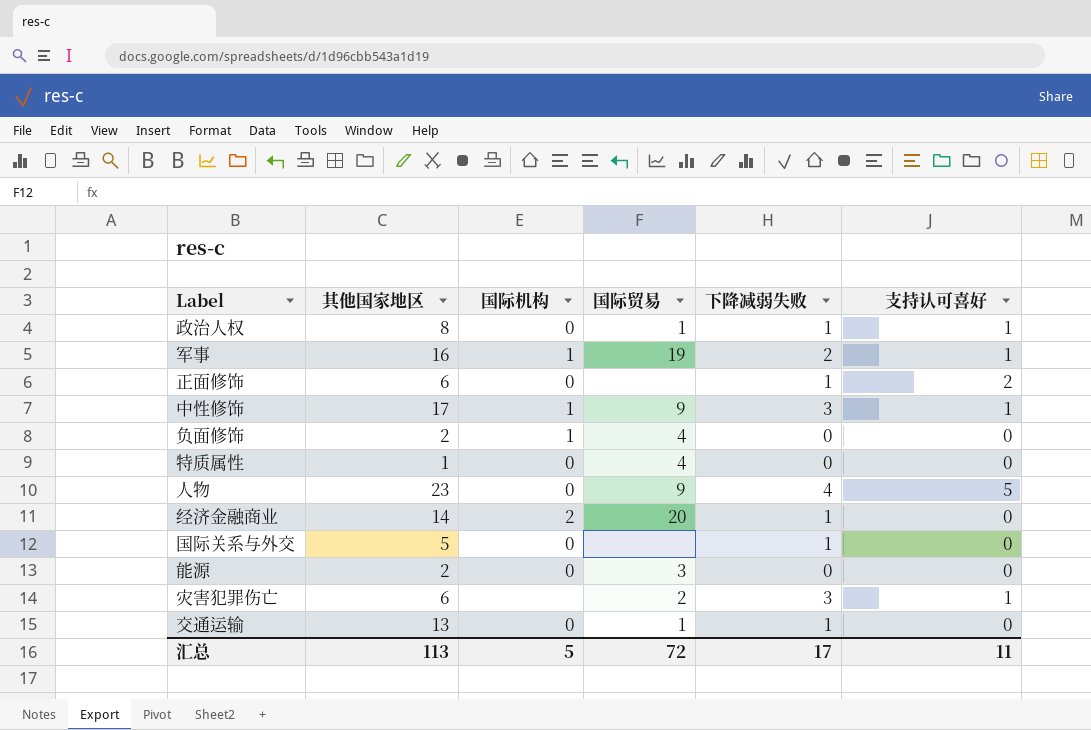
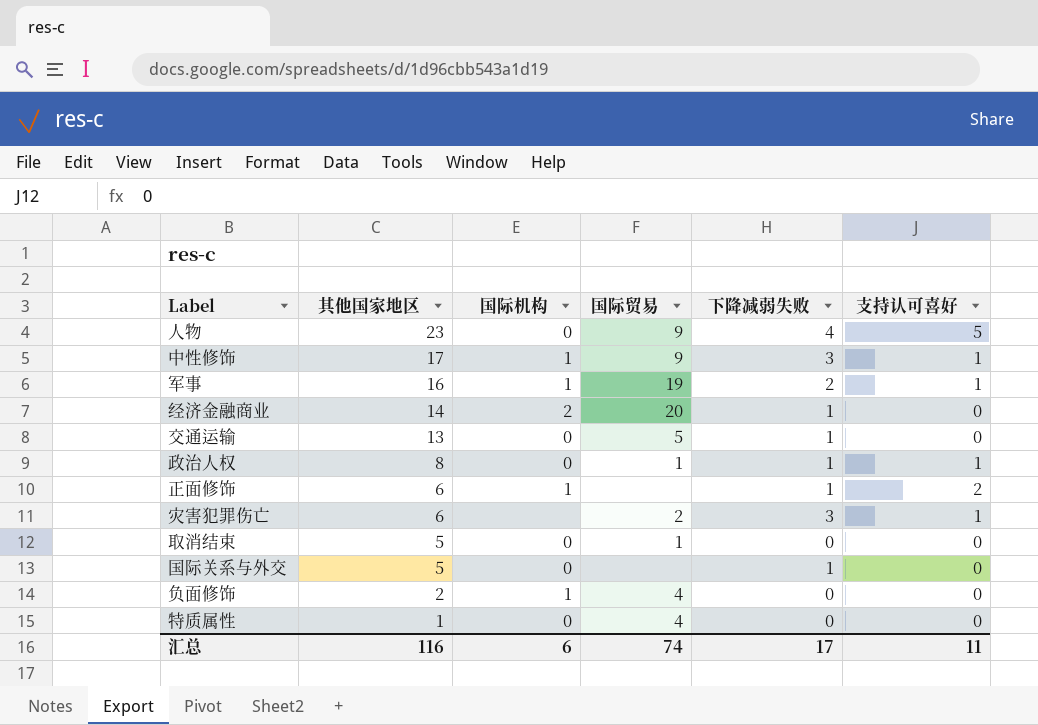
row order: none -> 其他国家地区 descending
row 能源: 2 | 0 | 3 | 0 | 0 -> none
交通运输 | 国际贸易: 1 -> 5
正面修饰 | 国际机构: 0 -> 1
row 取消结束: none -> 5 | 0 | 1 | 0 | 0
汇总 | 其他国家地区: 113 -> 116
汇总 | 国际机构: 5 -> 6
汇总 | 国际贸易: 72 -> 74

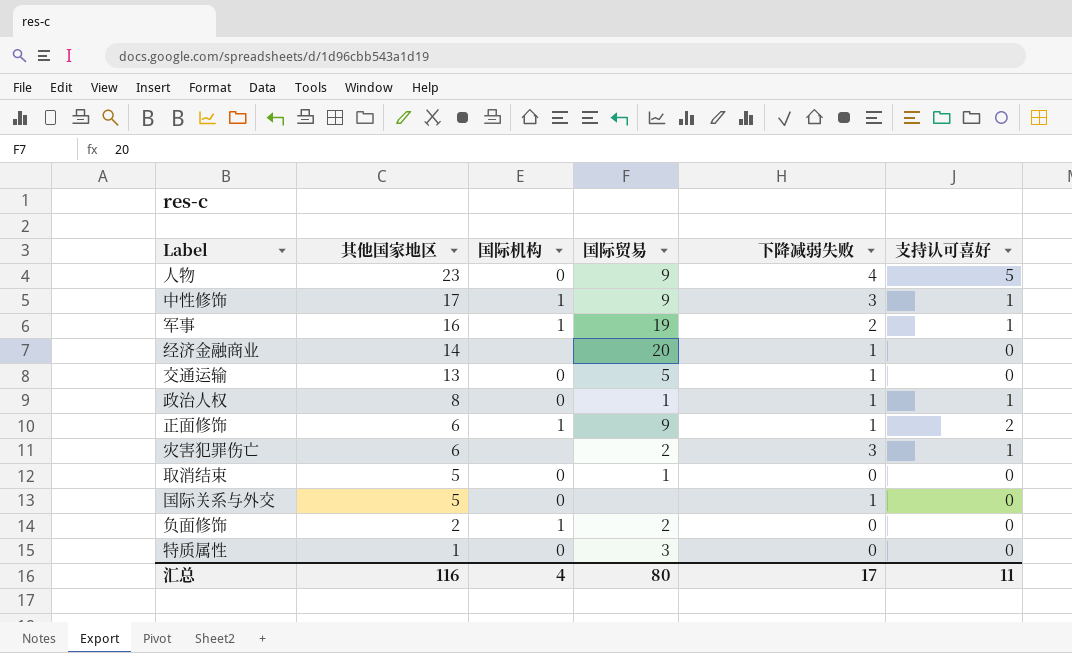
经济金融商业 | 国际机构: 2 -> none
正面修饰 | 国际贸易: none -> 9
负面修饰 | 国际贸易: 4 -> 2
特质属性 | 国际贸易: 4 -> 3
汇总 | 国际机构: 6 -> 4
汇总 | 国际贸易: 74 -> 80

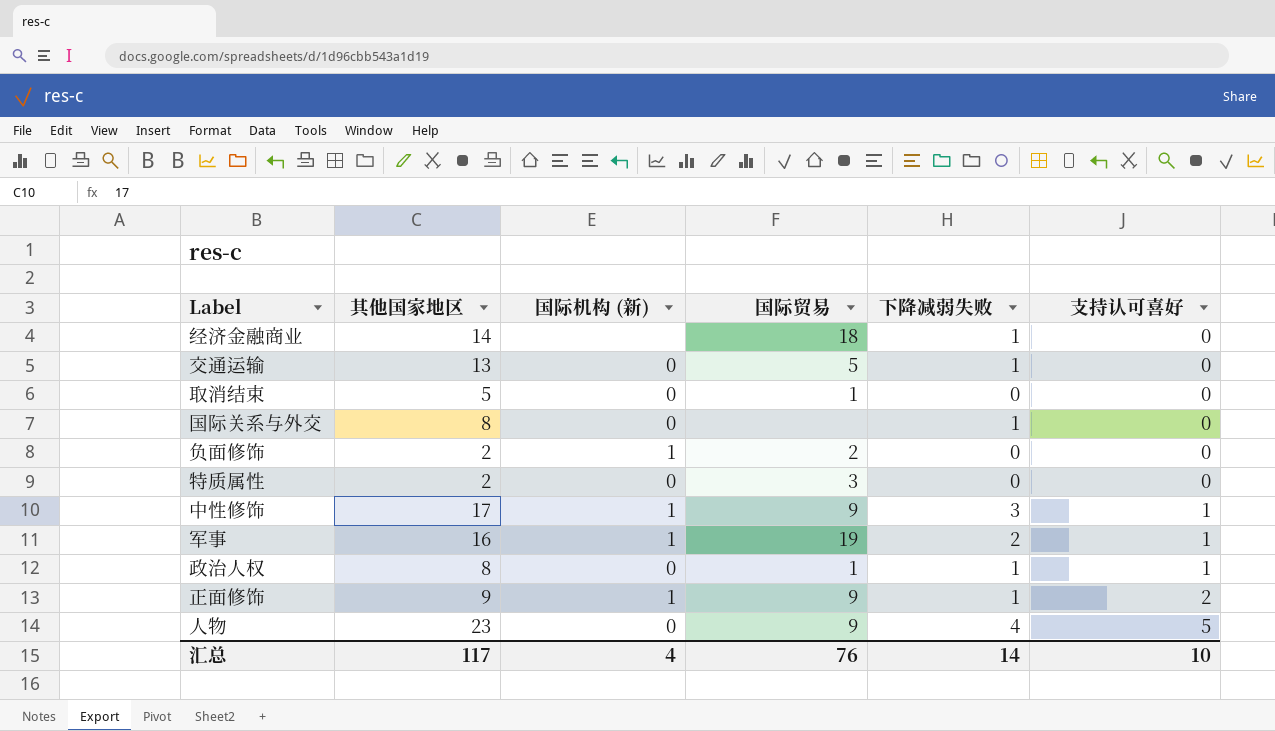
row order: 其他国家地区 descending -> 支持认可喜好 ascending
column name: 国际机构 -> 国际机构 (新)
row 灾害犯罪伤亡: 6 | none | 2 | 3 | 1 -> none
经济金融商业 | 国际贸易: 20 -> 18
国际关系与外交 | 其他国家地区: 5 -> 8
特质属性 | 其他国家地区: 1 -> 2
正面修饰 | 其他国家地区: 6 -> 9
汇总 | 其他国家地区: 116 -> 117
汇总 | 国际贸易: 80 -> 76
汇总 | 下降减弱失败: 17 -> 14
汇总 | 支持认可喜好: 11 -> 10

